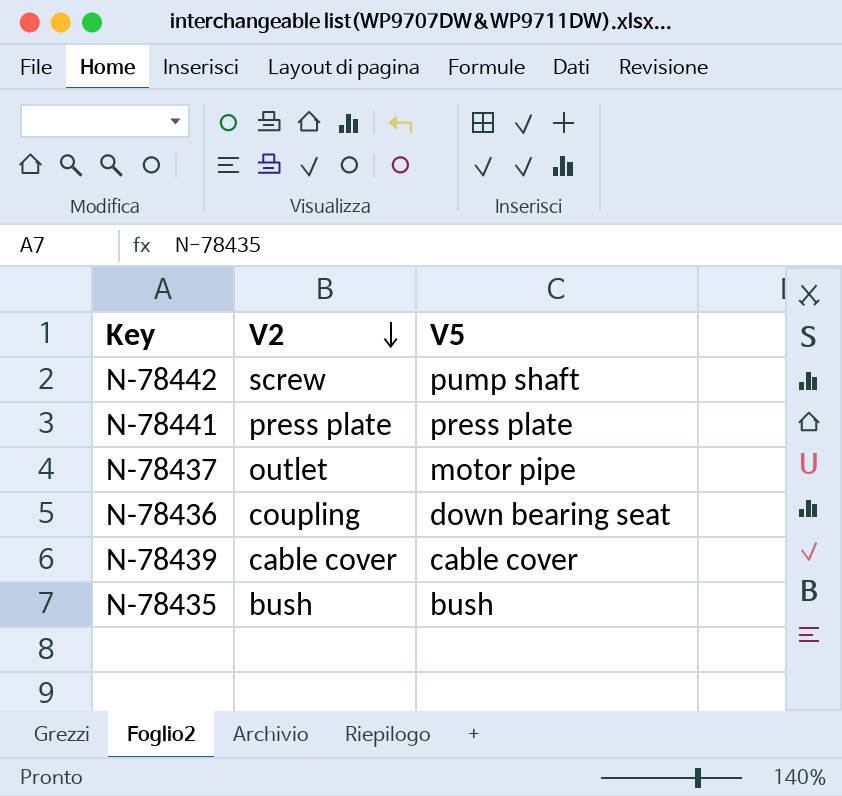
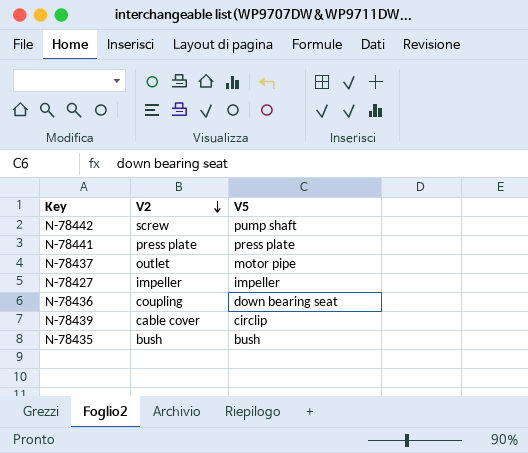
row N-78427: none -> impeller | impeller
N-78439 | V5: cable cover -> circlip

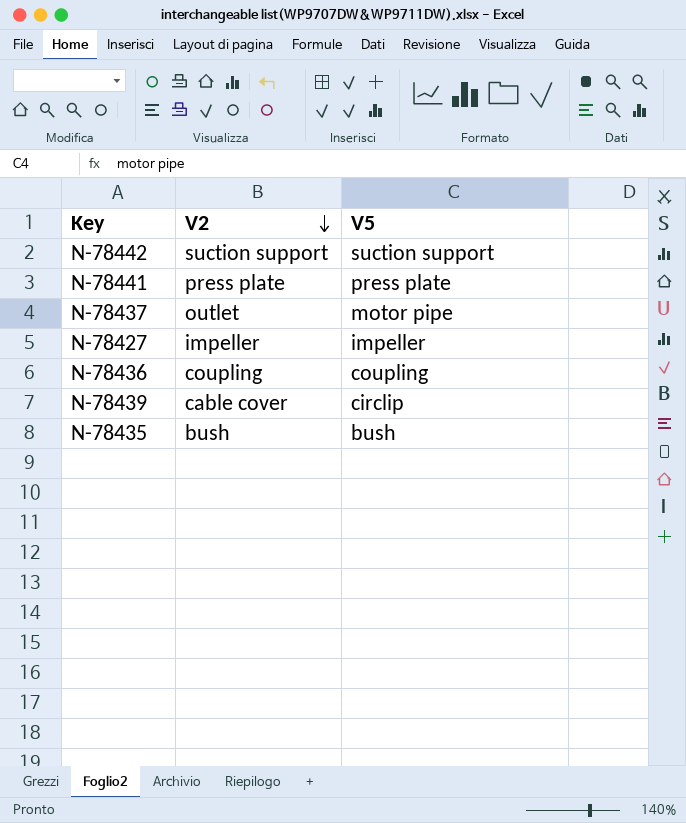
N-78442 | V2: screw -> suction support
N-78442 | V5: pump shaft -> suction support
N-78436 | V5: down bearing seat -> coupling

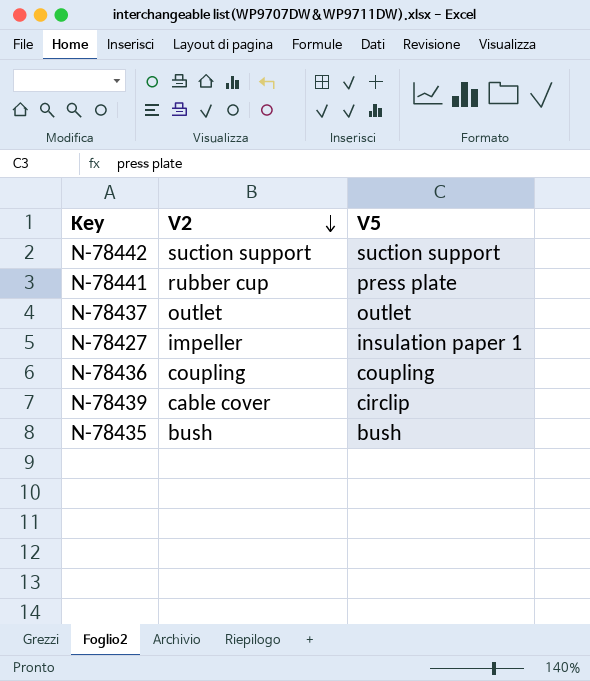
N-78441 | V2: press plate -> rubber cup
N-78437 | V5: motor pipe -> outlet
N-78427 | V5: impeller -> insulation paper 1

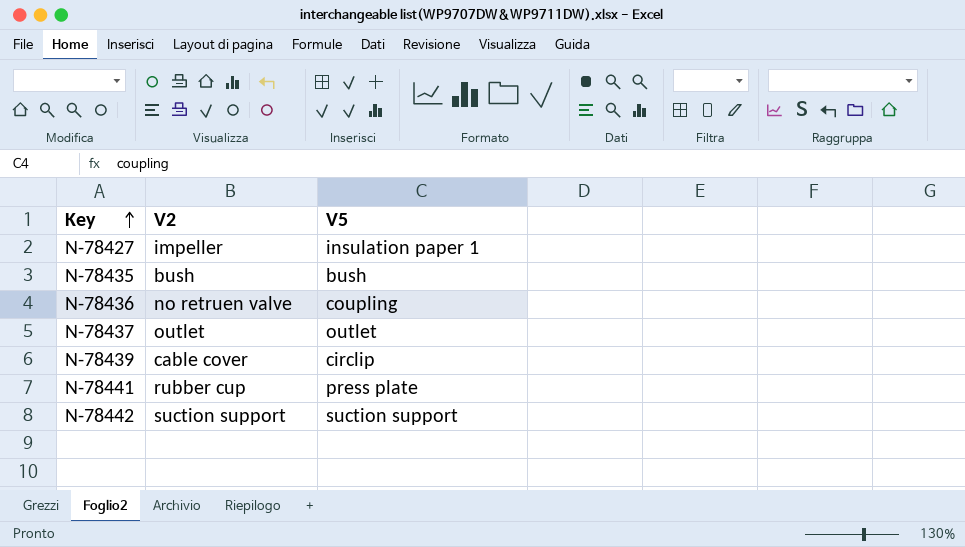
row order: V2 descending -> Key ascending
N-78436 | V2: coupling -> no retruen valve

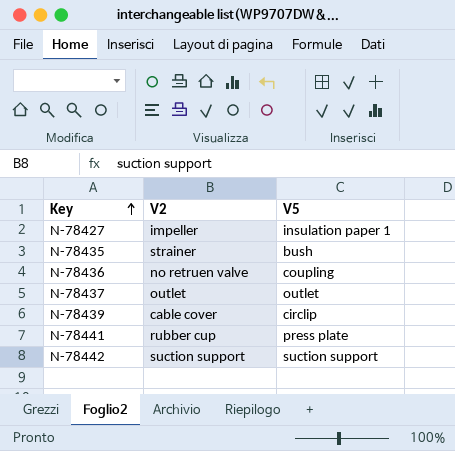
N-78435 | V2: bush -> strainer

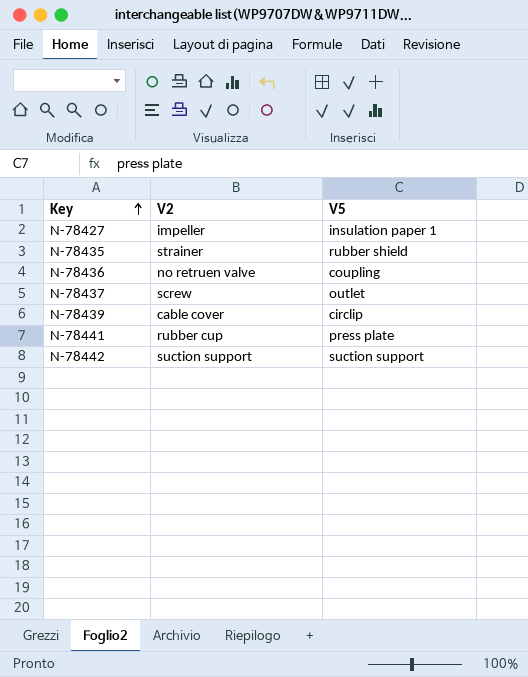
N-78435 | V5: bush -> rubber shield
N-78437 | V2: outlet -> screw

